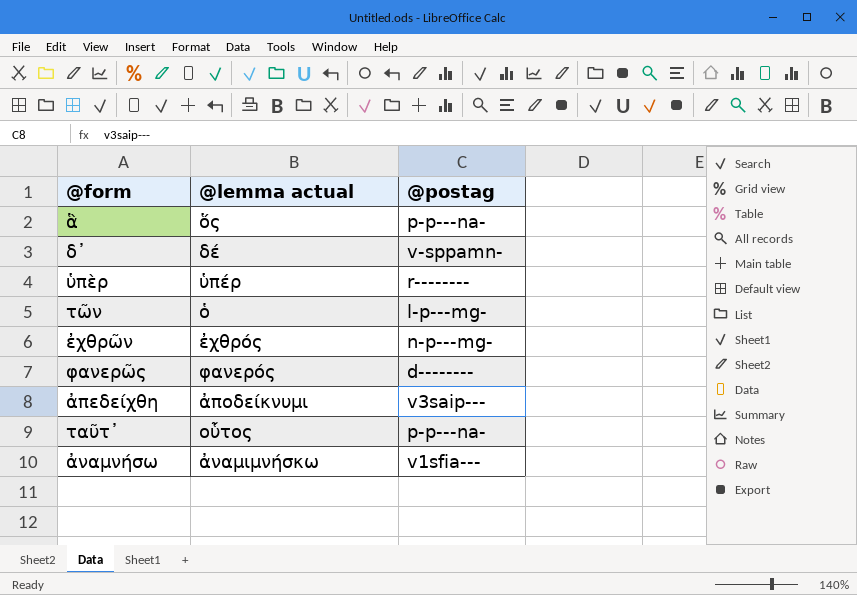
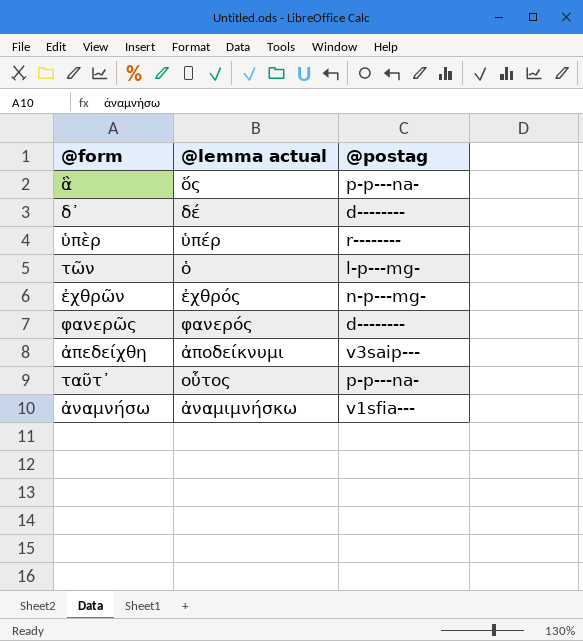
δ᾽ | @postag: v-sppamn- -> d--------

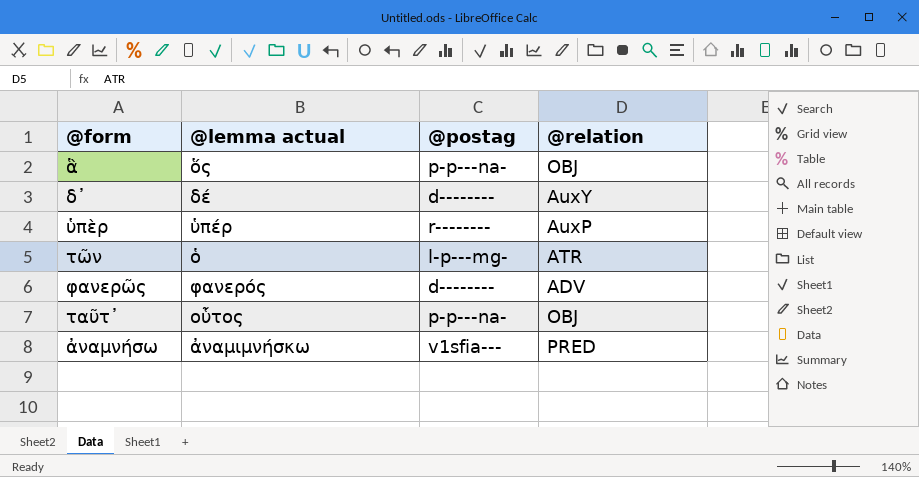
column @relation | position: none -> 4
row ἐχθρῶν: ἐχθρός | n-p---mg- -> none
row ἀπεδείχθη: ἀποδείκνυμι | v3saip--- -> none

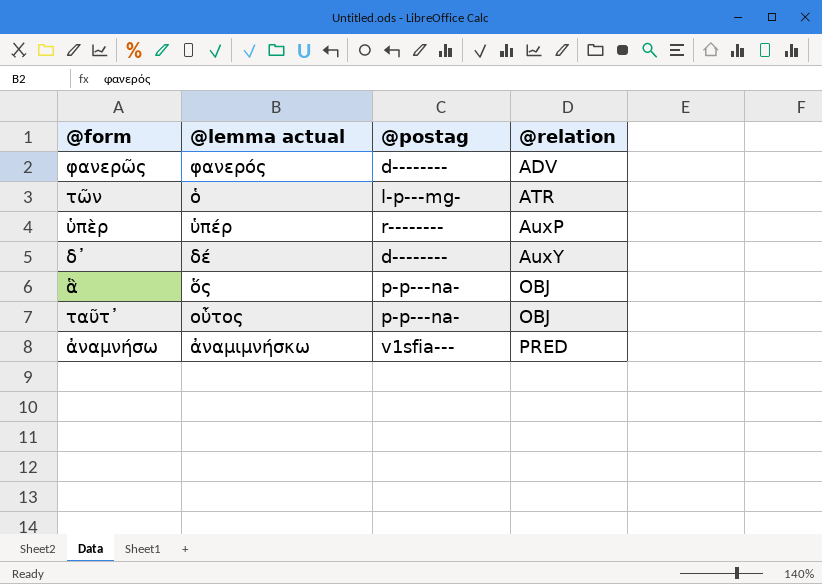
row order: none -> @relation ascending

